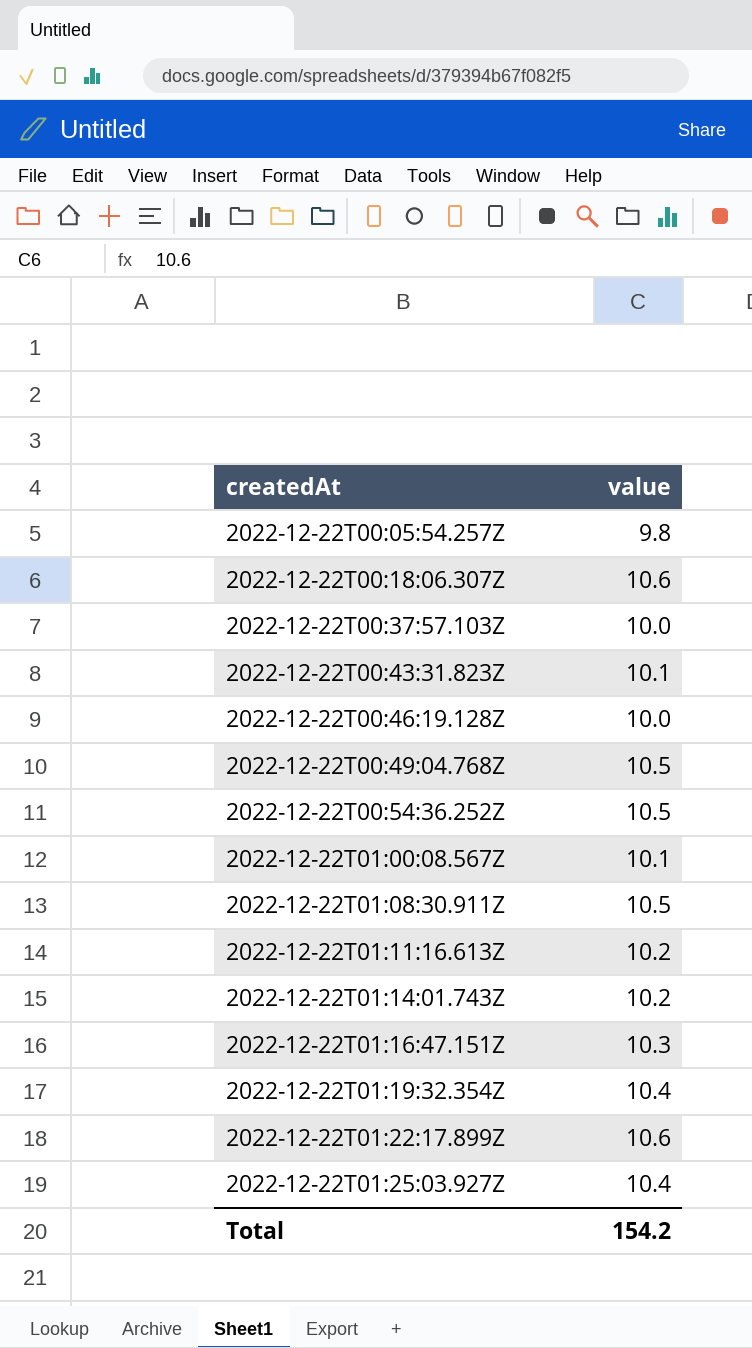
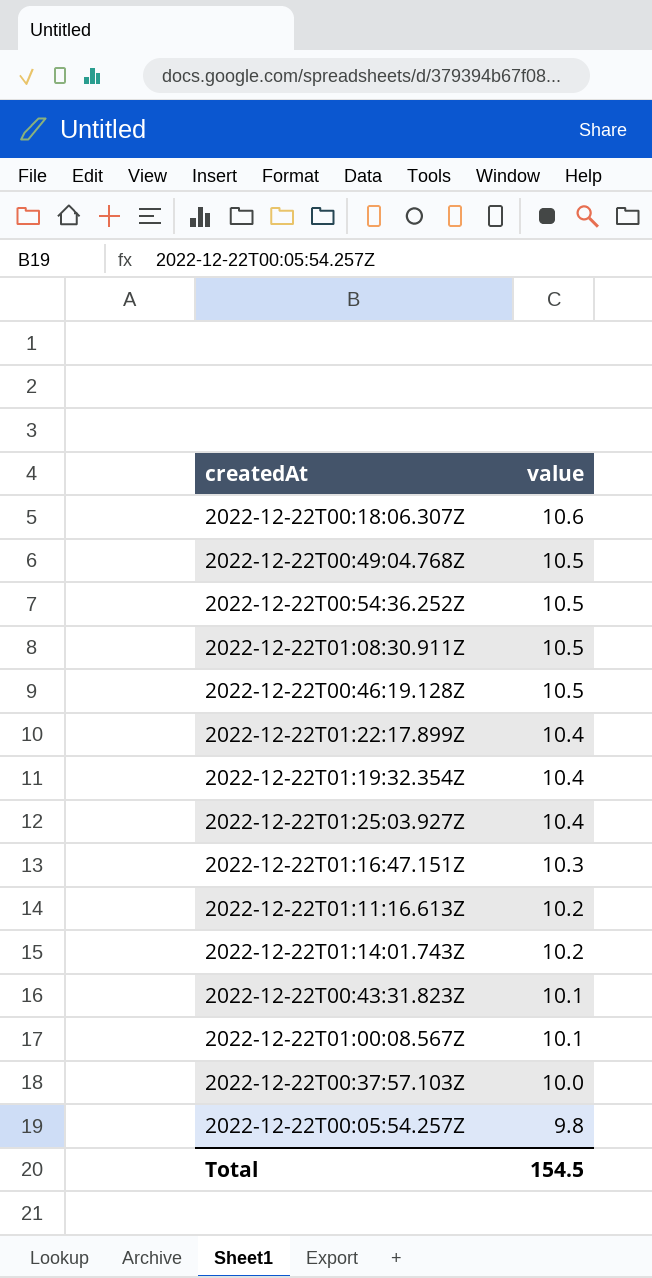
row order: createdAt ascending -> value descending
2022-12-22T00:46:19.128Z | value: 10.0 -> 10.5
2022-12-22T01:22:17.899Z | value: 10.6 -> 10.4
Total | value: 154.2 -> 154.5

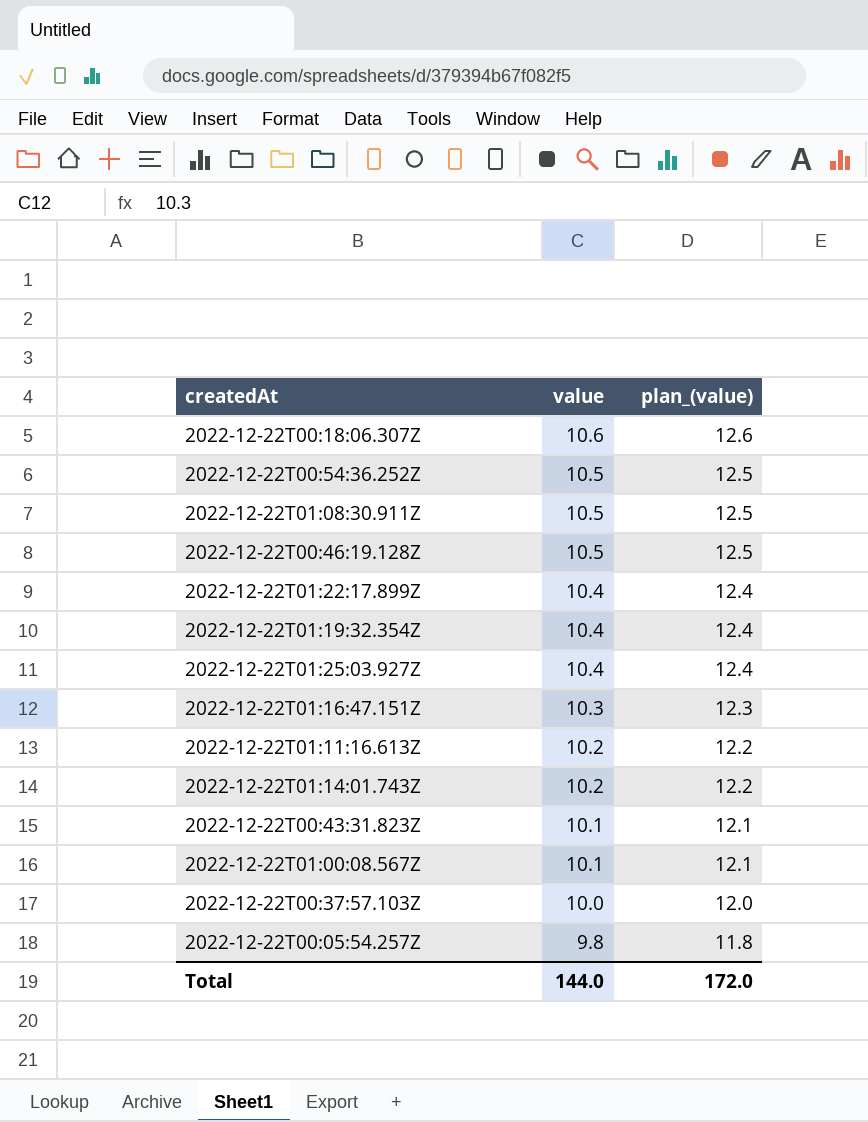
column plan_(value) | formula: none -> [value] + 2
row 2022-12-22T00:49:04.768Z: 10.5 -> none
Total | value: 154.5 -> 144.0

